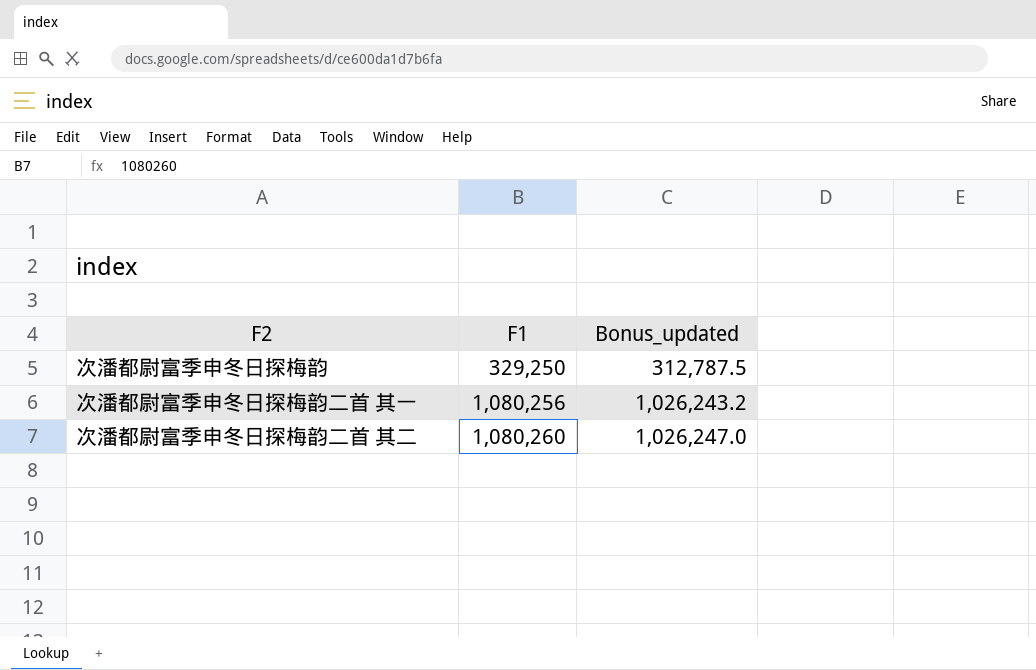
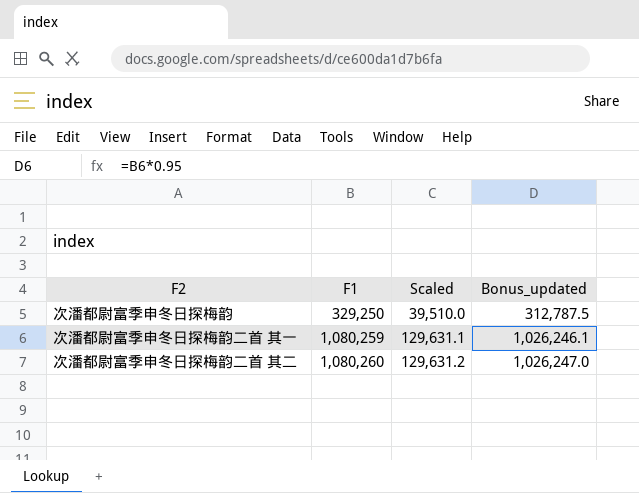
column Scaled | formula: none -> [F1] * 0.12
次潘都尉富季申冬日探梅韵二首 其一 | F1: 1,080,256 -> 1,080,259
次潘都尉富季申冬日探梅韵二首 其一 | Bonus_updated: 1,026,243.2 -> 1,026,246.1

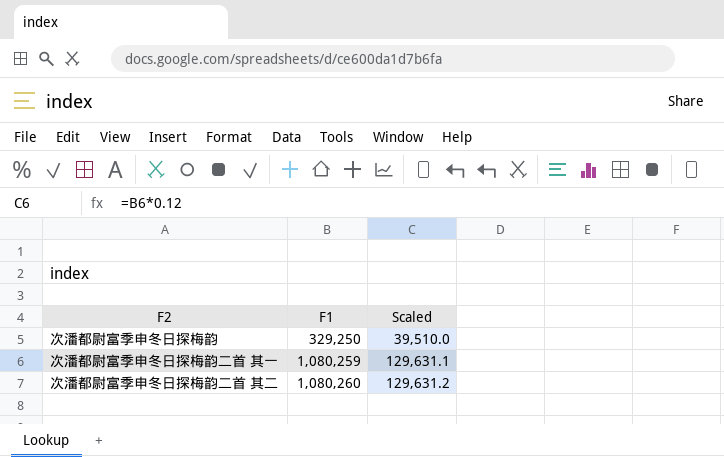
column Bonus_updated | formula: [F1] * 0.95 -> none

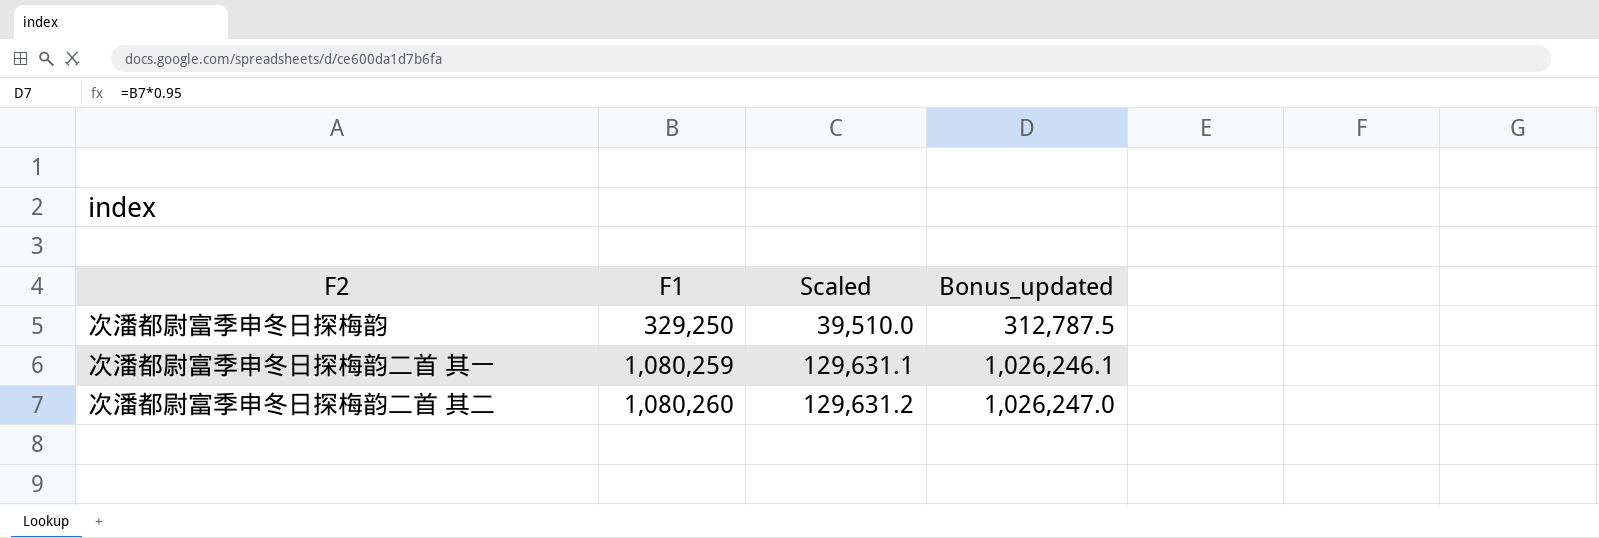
column Bonus_updated | formula: none -> [F1] * 0.95

